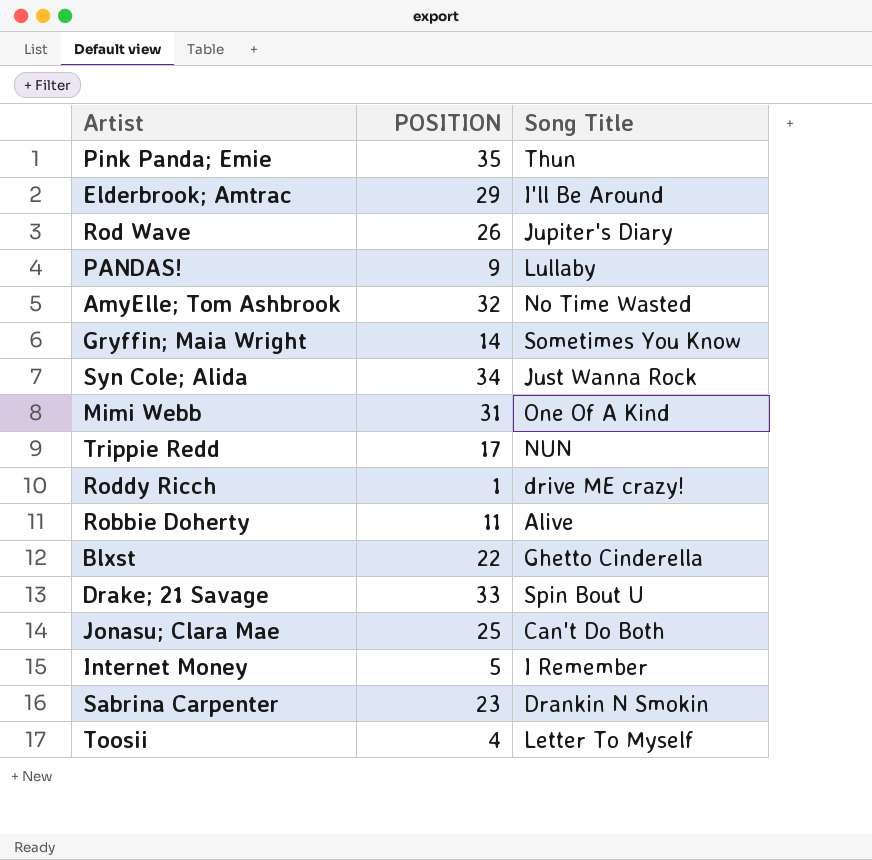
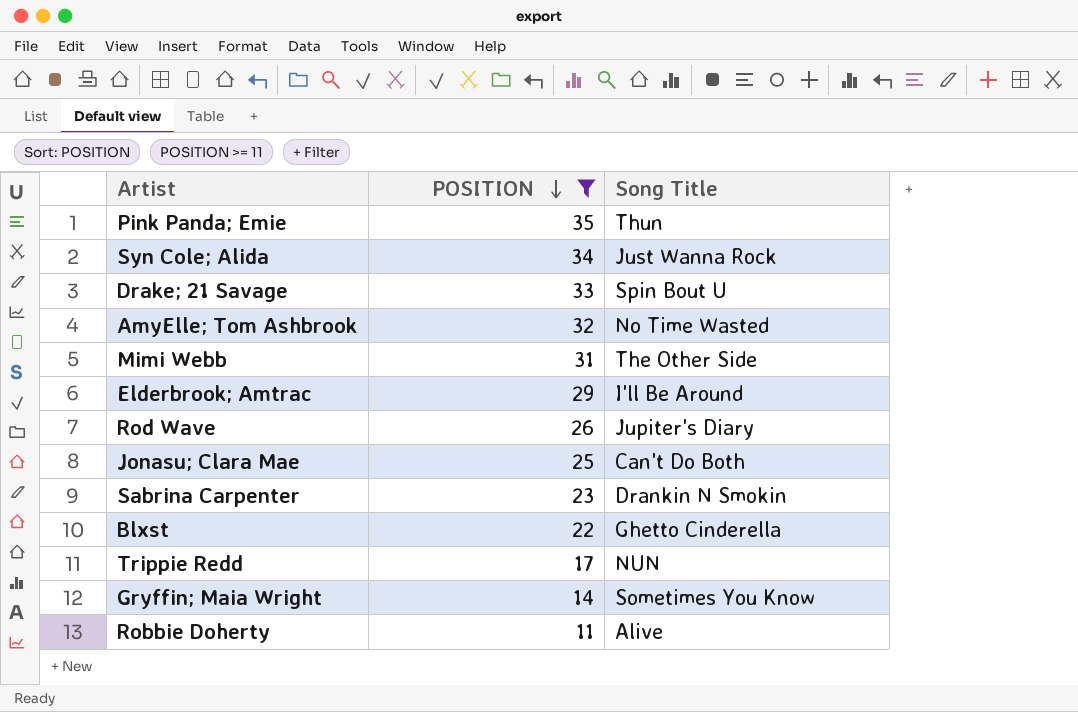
filter: none -> POSITION >= 11
row order: none -> POSITION descending
Mimi Webb | Song Title: One Of A Kind -> The Other Side

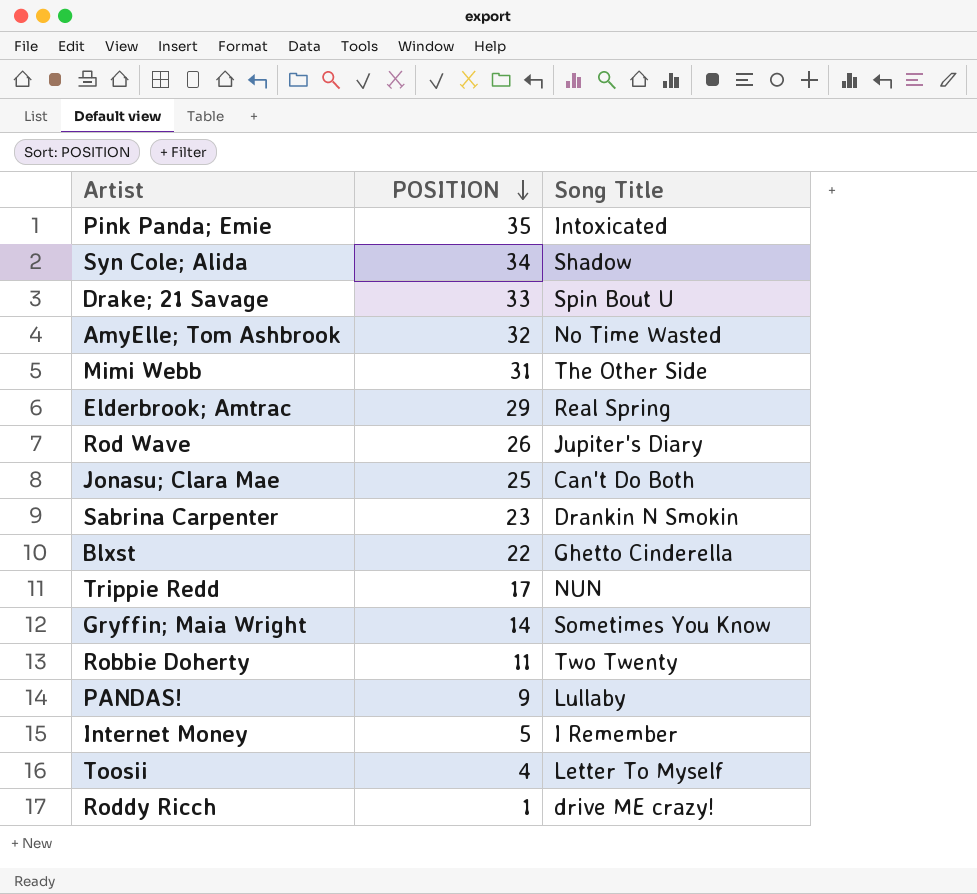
filter: POSITION >= 11 -> none
Pink Panda; Emie | Song Title: Thun -> Intoxicated
Syn Cole; Alida | Song Title: Just Wanna Rock -> Shadow
Elderbrook; Amtrac | Song Title: I'll Be Around -> Real Spring
Robbie Doherty | Song Title: Alive -> Two Twenty

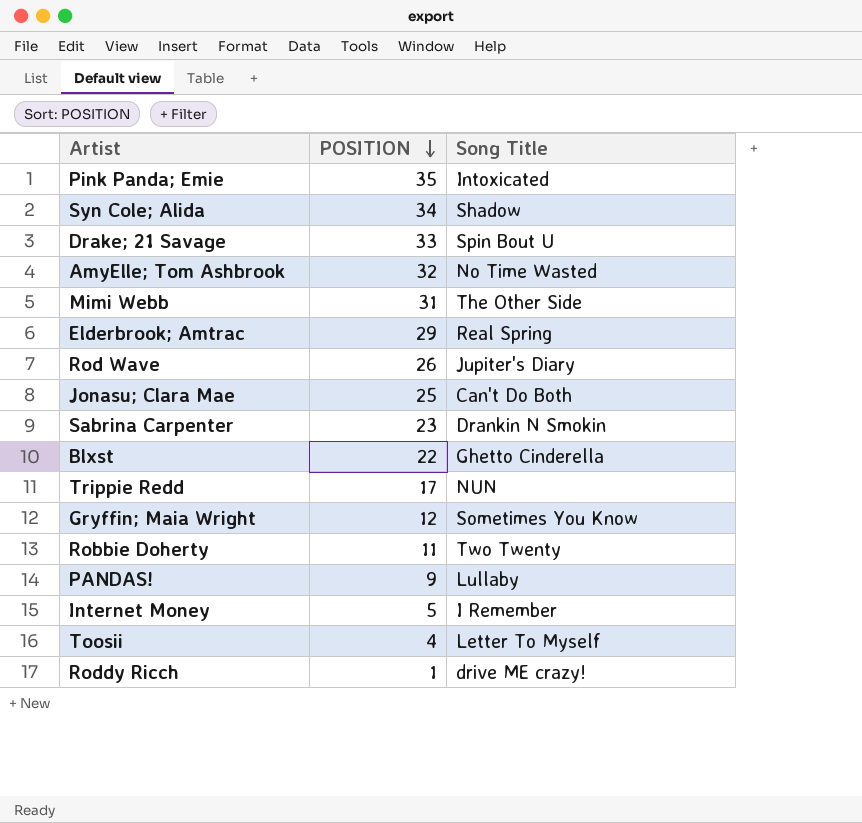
Gryffin; Maia Wright | POSITION: 14 -> 12

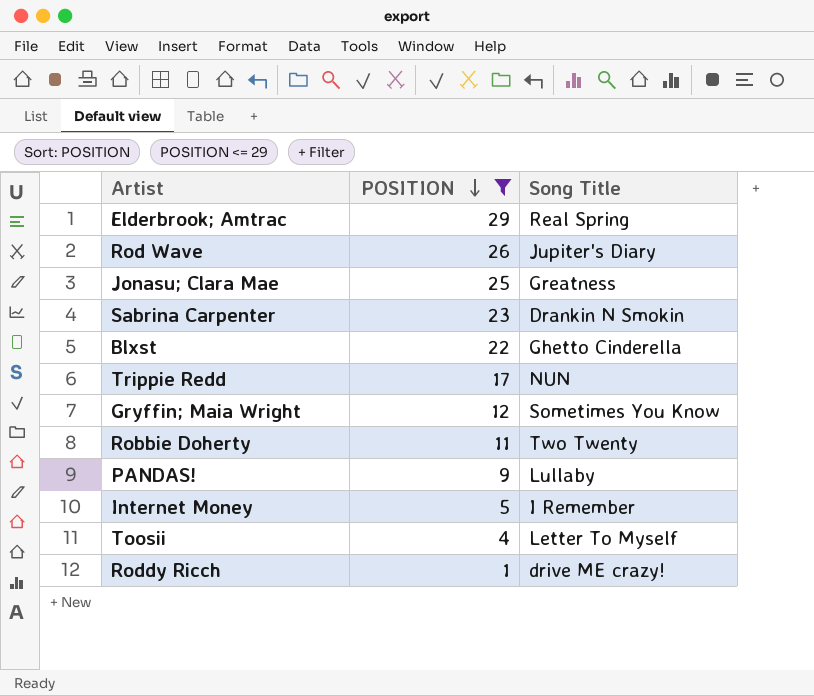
filter: none -> POSITION <= 29
Jonasu; Clara Mae | Song Title: Can't Do Both -> Greatness

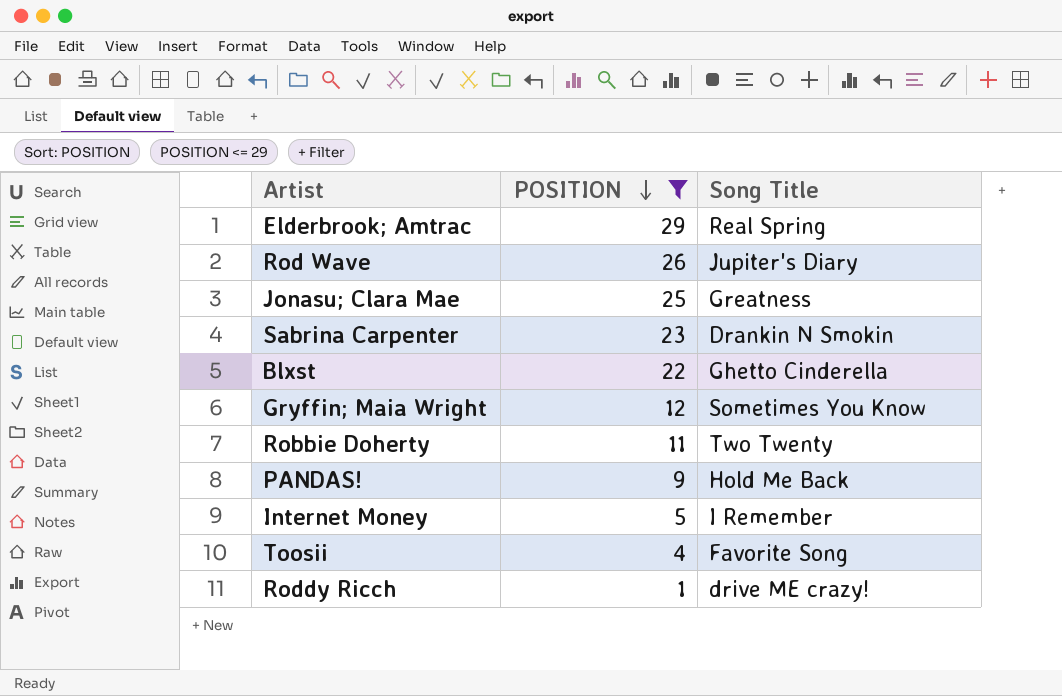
row Trippie Redd: 17 | NUN -> none
PANDAS! | Song Title: Lullaby -> Hold Me Back
Toosii | Song Title: Letter To Myself -> Favorite Song

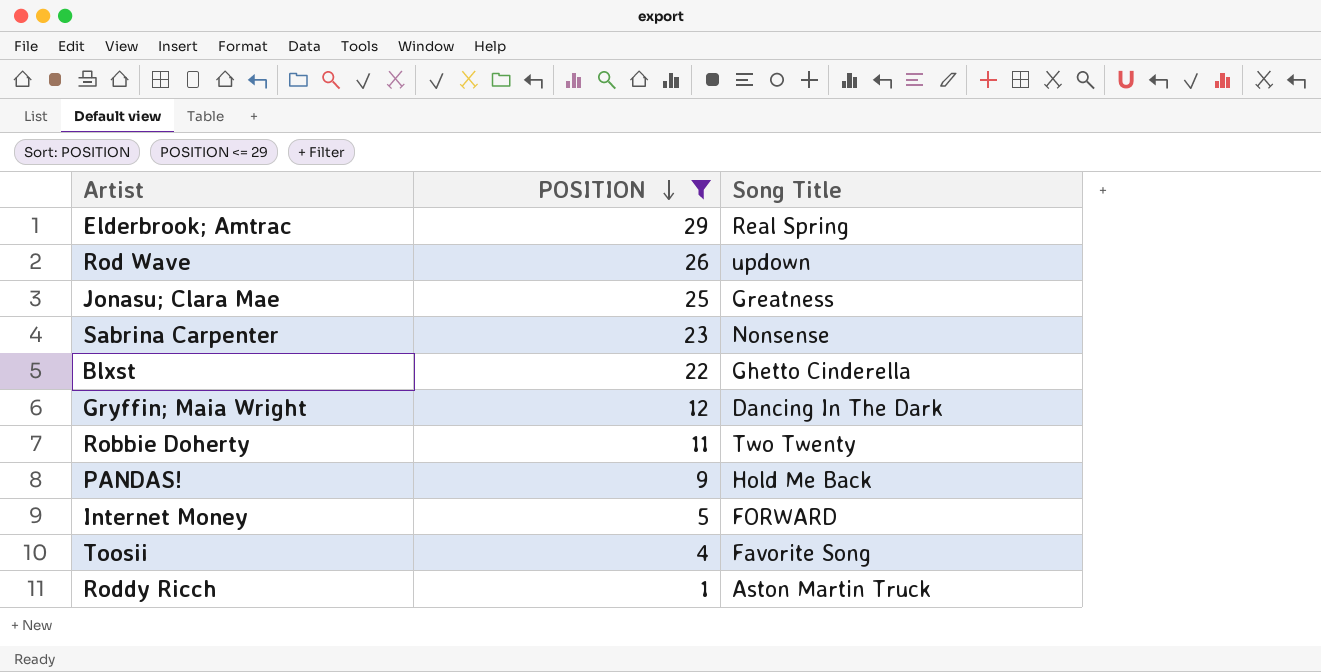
Rod Wave | Song Title: Jupiter's Diary -> updown
Sabrina Carpenter | Song Title: Drankin N Smokin -> Nonsense
Gryffin; Maia Wright | Song Title: Sometimes You Know -> Dancing In The Dark
Internet Money | Song Title: I Remember -> FORWARD
Roddy Ricch | Song Title: drive ME crazy! -> Aston Martin Truck

